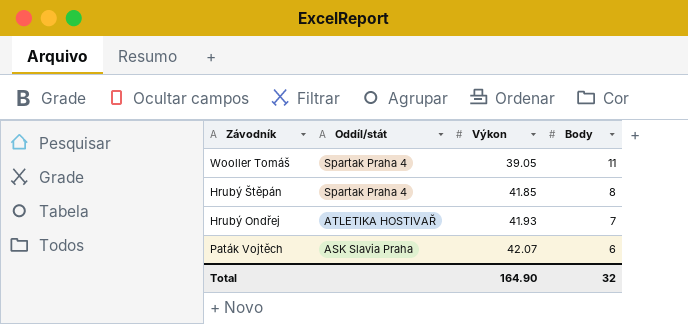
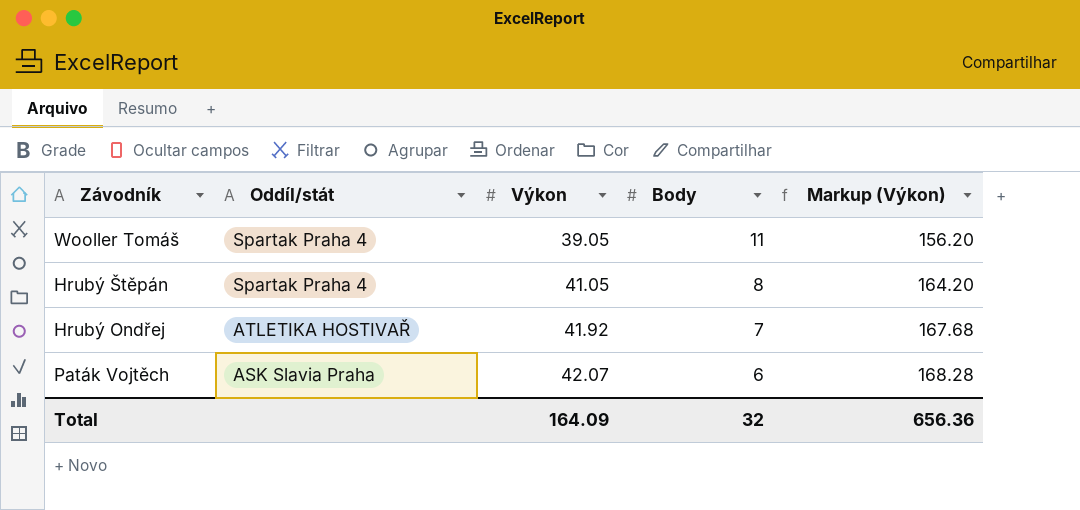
column Markup (Výkon) | formula: none -> [Výkon] * 4
Hrubý Štěpán | Výkon: 41.85 -> 41.05
Hrubý Ondřej | Výkon: 41.93 -> 41.92
Total | Výkon: 164.90 -> 164.09

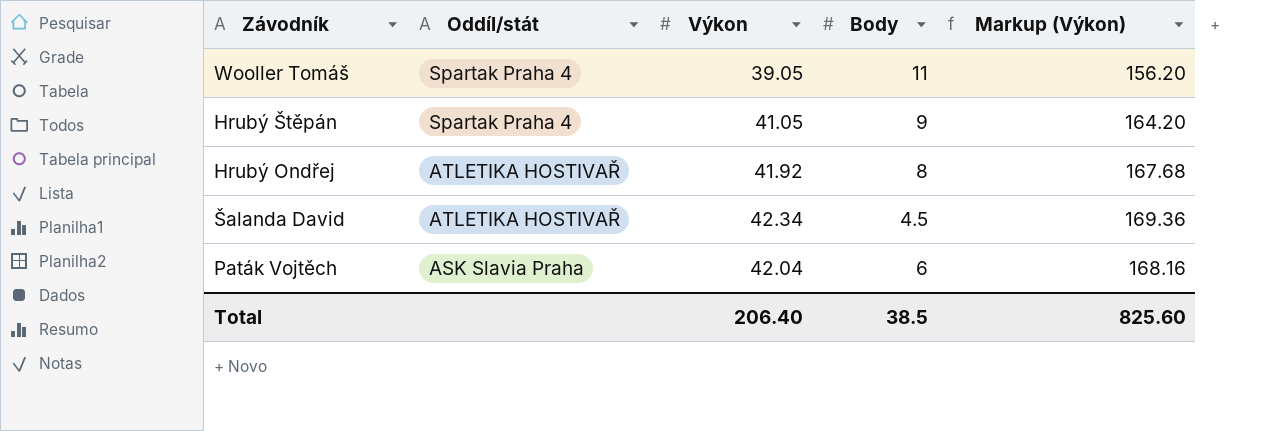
Hrubý Štěpán | Body: 8 -> 9
Hrubý Ondřej | Body: 7 -> 8
row Šalanda David: none -> ATLETIKA HOSTIVAŘ | 42.34 | 4.5 | 169.36
Paták Vojtěch | Výkon: 42.07 -> 42.04
Paták Vojtěch | Markup (Výkon): 168.28 -> 168.16
Total | Výkon: 164.09 -> 206.40
Total | Body: 32 -> 38.5
Total | Markup (Výkon): 656.36 -> 825.60

